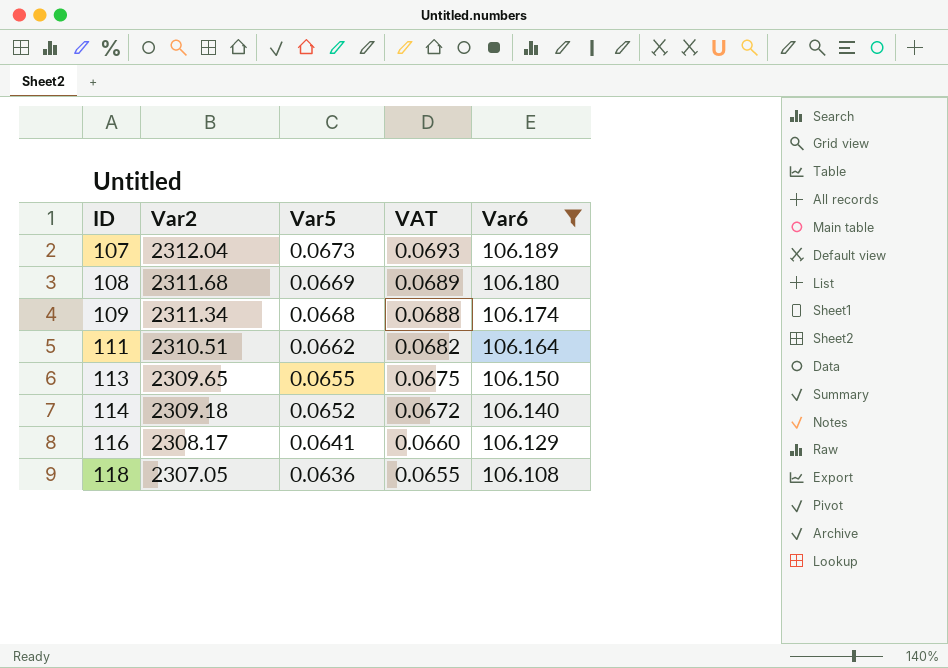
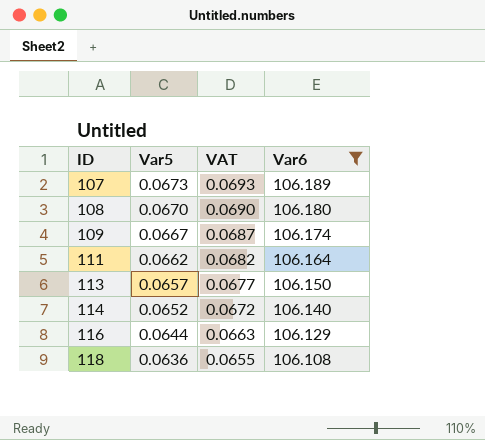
column Var2 | position: 2 -> none
108 | Var5: 0.0669 -> 0.0670
108 | VAT: 0.0689 -> 0.0690
109 | Var5: 0.0668 -> 0.0667
109 | VAT: 0.0688 -> 0.0687
113 | Var5: 0.0655 -> 0.0657
113 | VAT: 0.0675 -> 0.0677
116 | Var5: 0.0641 -> 0.0644
116 | VAT: 0.0660 -> 0.0663

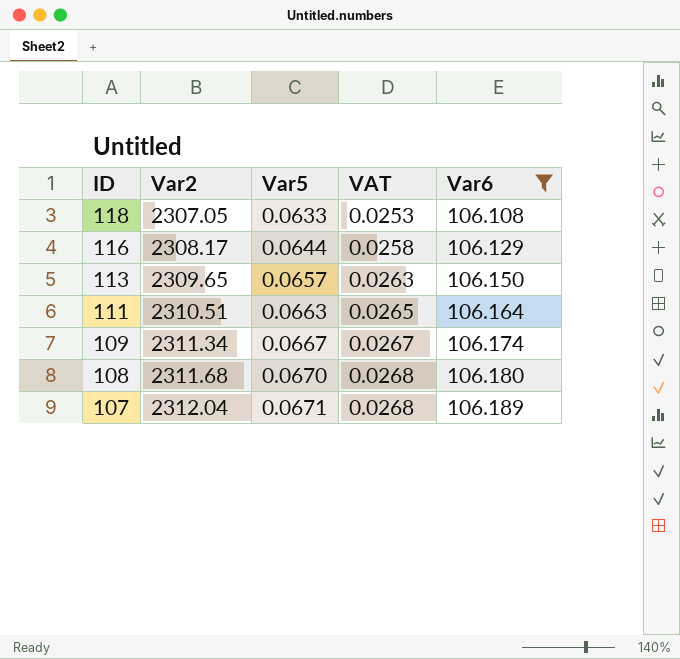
row order: ID ascending -> ID descending
column Var2 | position: none -> 2
column VAT | formula: [Var5] * 1.03 -> [Var5] * 0.4
row 114: 0.0652 | 0.0672 | 106.140 -> none
118 | Var5: 0.0636 -> 0.0633
111 | Var5: 0.0662 -> 0.0663
107 | Var5: 0.0673 -> 0.0671

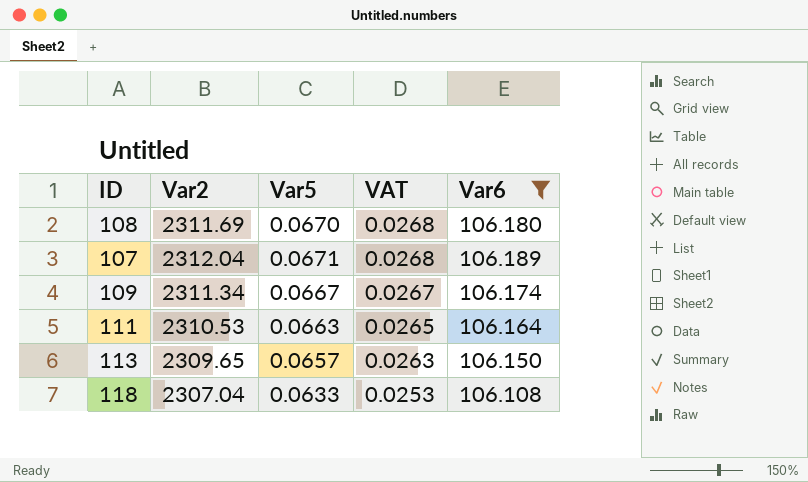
row order: ID descending -> VAT descending
row 116: 2308.17 | 0.0644 | 0.0258 | 106.129 -> none
108 | Var2: 2311.68 -> 2311.69
111 | Var2: 2310.51 -> 2310.53
118 | Var2: 2307.05 -> 2307.04

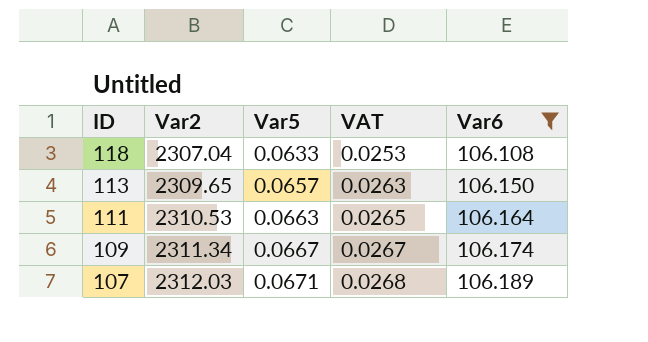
row order: VAT descending -> ID descending
row 108: 2311.69 | 0.0670 | 0.0268 | 106.180 -> none
107 | Var2: 2312.04 -> 2312.03

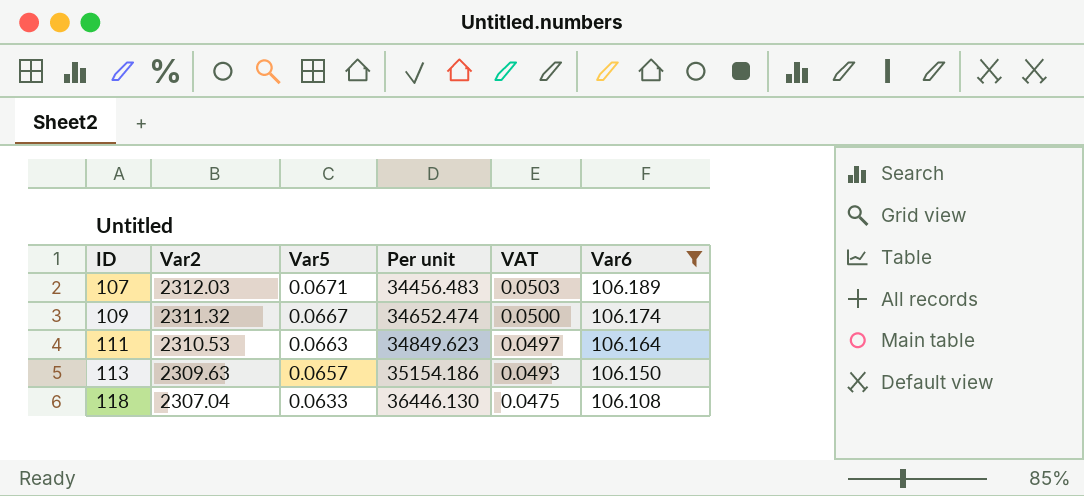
row order: ID descending -> ID ascending
column Per unit | formula: none -> [Var2] / [Var5]
column VAT | formula: [Var5] * 0.4 -> [Var5] * 0.75
109 | Var2: 2311.34 -> 2311.32
113 | Var2: 2309.65 -> 2309.63

